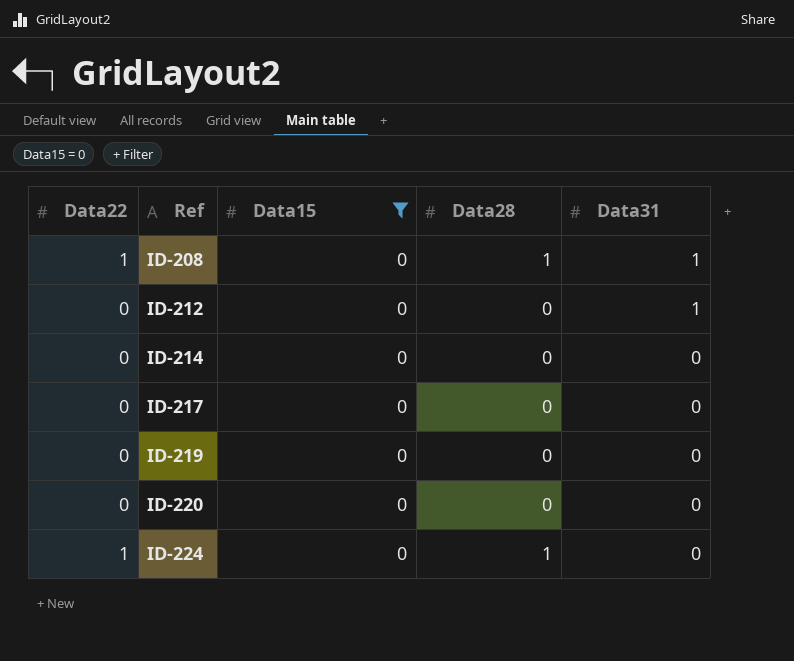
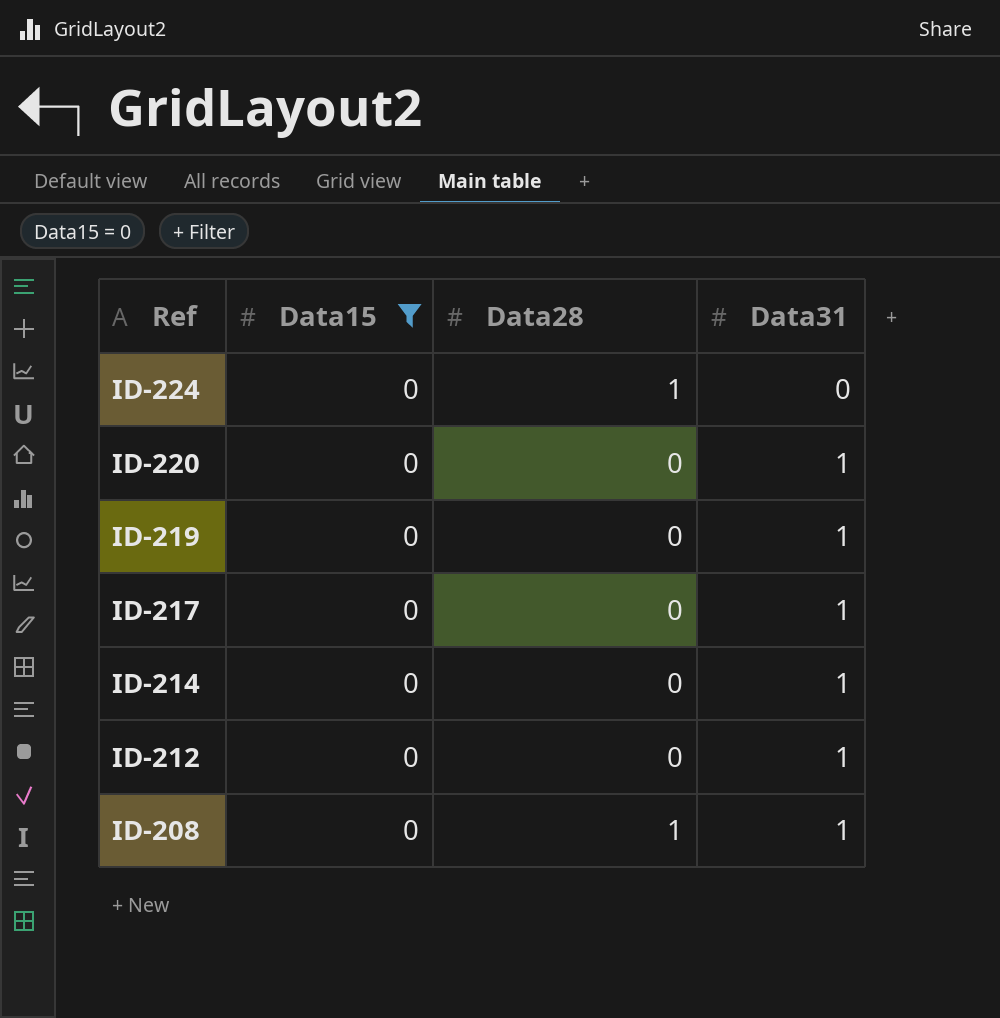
row order: Ref ascending -> Ref descending
column Data22 | position: 1 -> none
ID-220 | Data31: 0 -> 1
ID-219 | Data31: 0 -> 1
ID-217 | Data31: 0 -> 1
ID-214 | Data31: 0 -> 1

